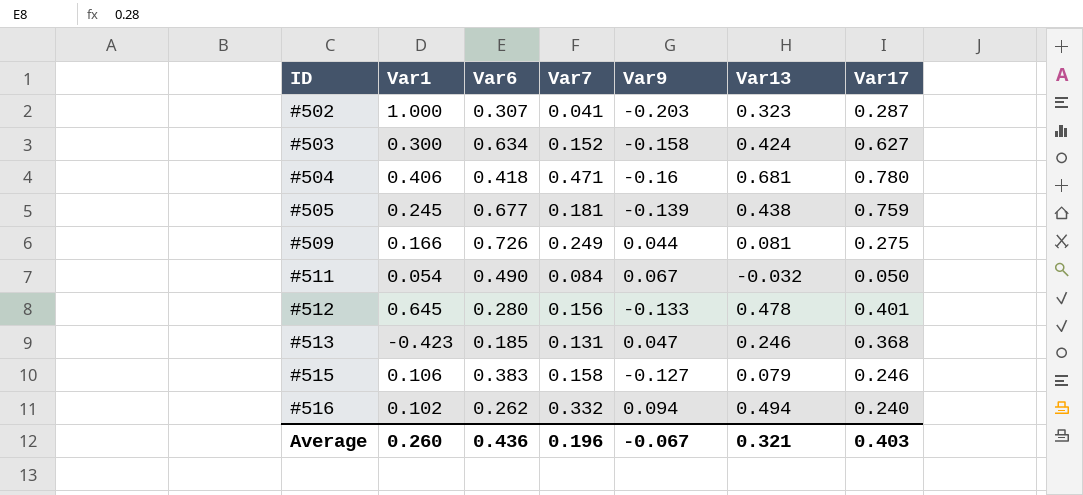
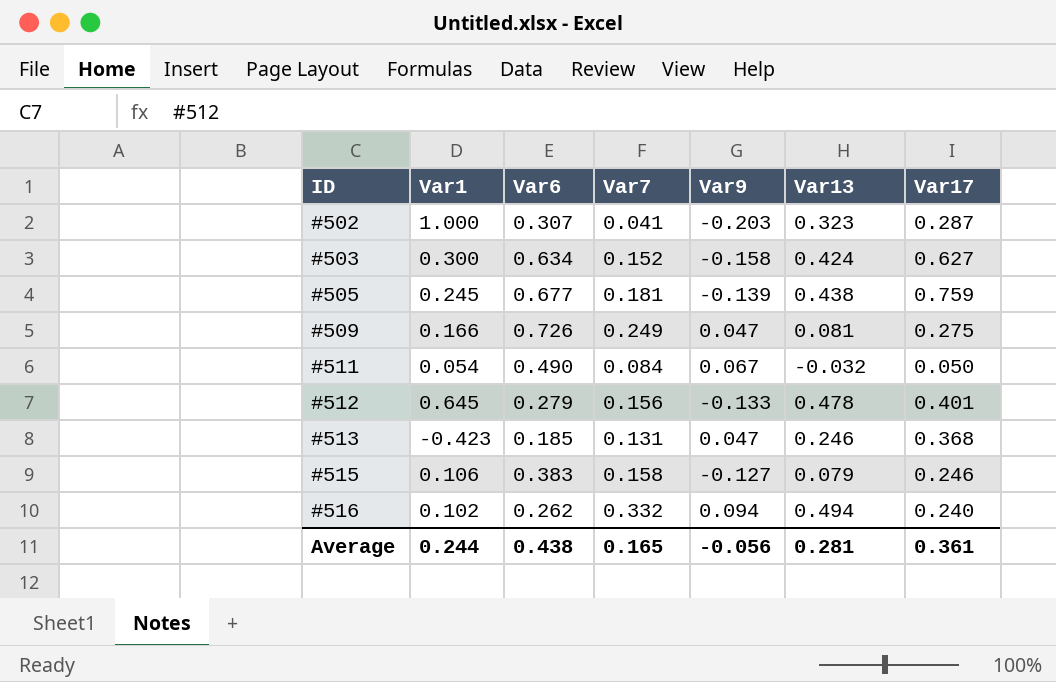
row #504: 0.406 | 0.418 | 0.471 | -0.16 | 0.681 | 0.780 -> none
#509 | Var9: 0.044 -> 0.047
#512 | Var6: 0.280 -> 0.279
Average | Var1: 0.260 -> 0.244
Average | Var6: 0.436 -> 0.438
Average | Var7: 0.196 -> 0.165
Average | Var9: -0.067 -> -0.056
Average | Var13: 0.321 -> 0.281
Average | Var17: 0.403 -> 0.361

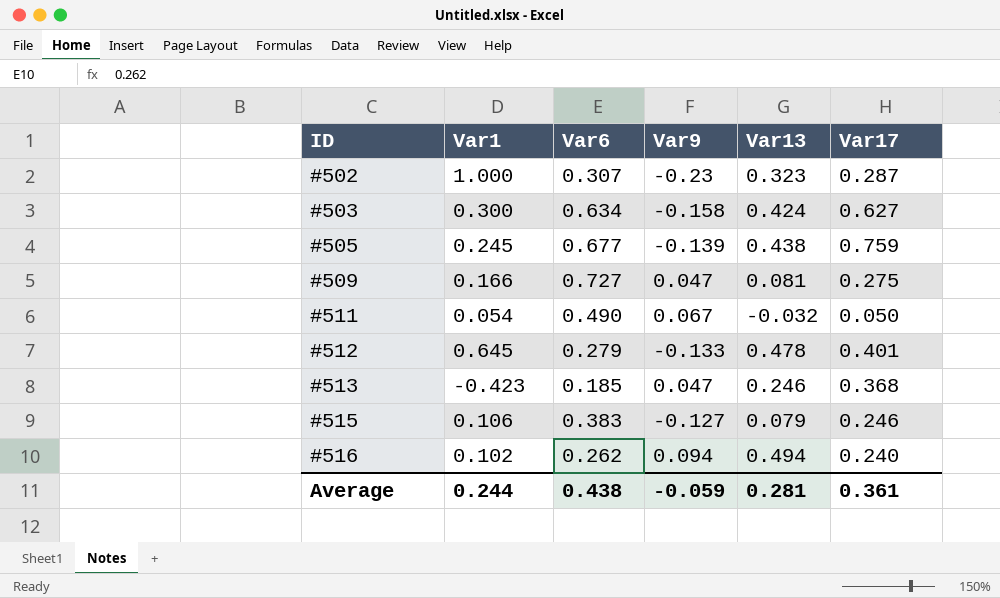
column Var7 | position: 4 -> none
#502 | Var9: -0.203 -> -0.23
#509 | Var6: 0.726 -> 0.727
Average | Var9: -0.056 -> -0.059

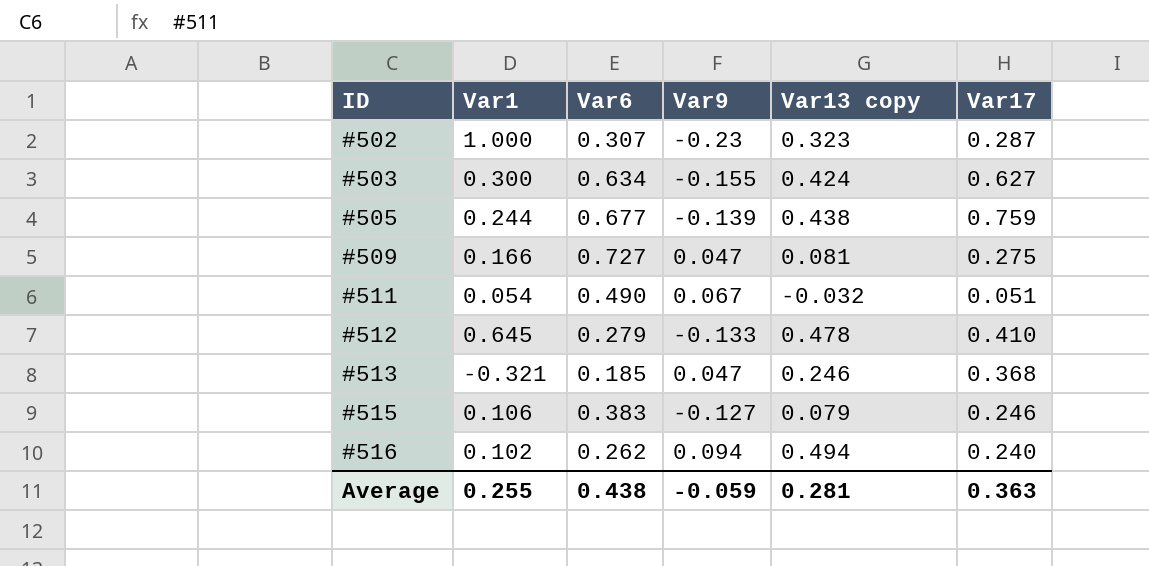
column name: Var13 -> Var13 copy
#503 | Var9: -0.158 -> -0.155
#505 | Var1: 0.245 -> 0.244
#511 | Var17: 0.050 -> 0.051
#512 | Var17: 0.401 -> 0.410
#513 | Var1: -0.423 -> -0.321
Average | Var1: 0.244 -> 0.255
Average | Var17: 0.361 -> 0.363

